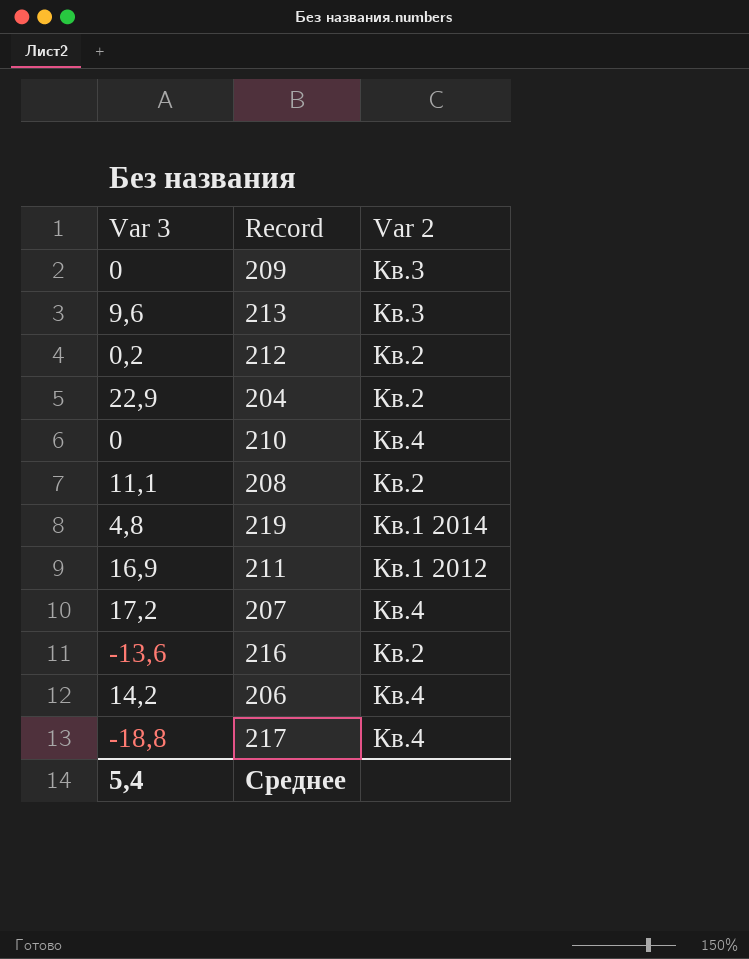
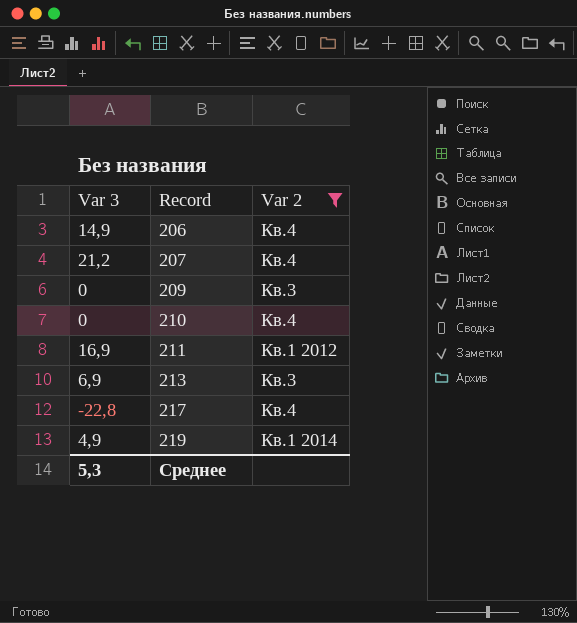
filter: none -> Var 2 != Кв.2
row order: none -> Record ascending
206 | Var 3: 14,2 -> 14,9
207 | Var 3: 17,2 -> 21,2
213 | Var 3: 9,6 -> 6,9
217 | Var 3: -18,8 -> -22,8
219 | Var 3: 4,8 -> 4,9
Среднее | Var 3: 5,4 -> 5,3

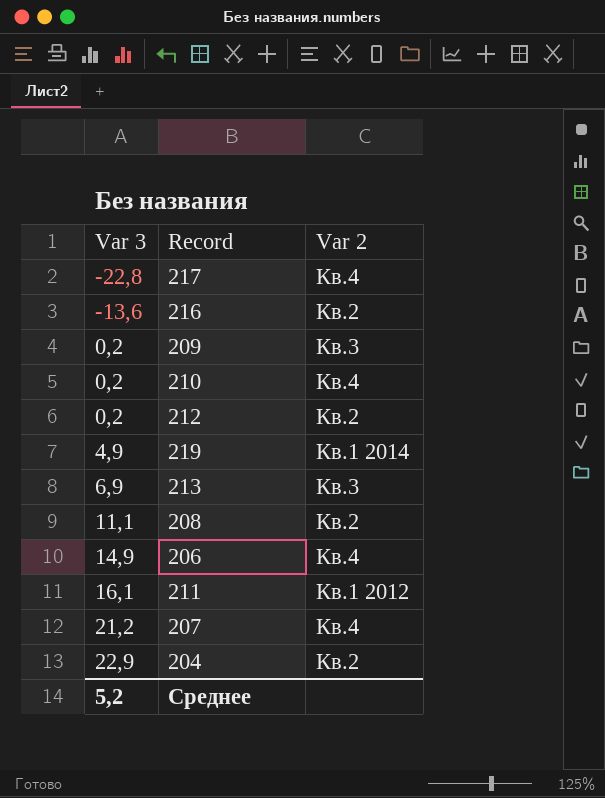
filter: Var 2 != Кв.2 -> none
row order: Record ascending -> Var 3 ascending
209 | Var 3: 0 -> 0,2
210 | Var 3: 0 -> 0,2
211 | Var 3: 16,9 -> 16,1
Среднее | Var 3: 5,3 -> 5,2

